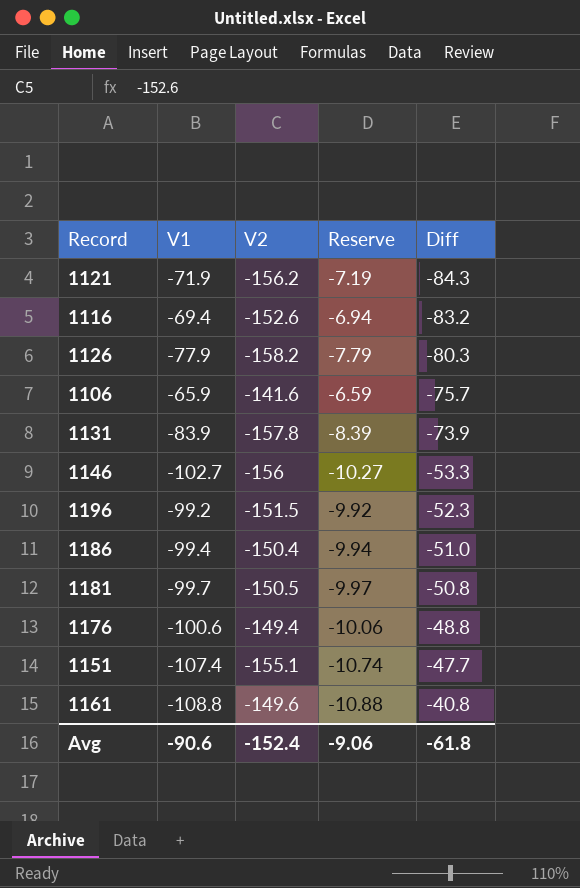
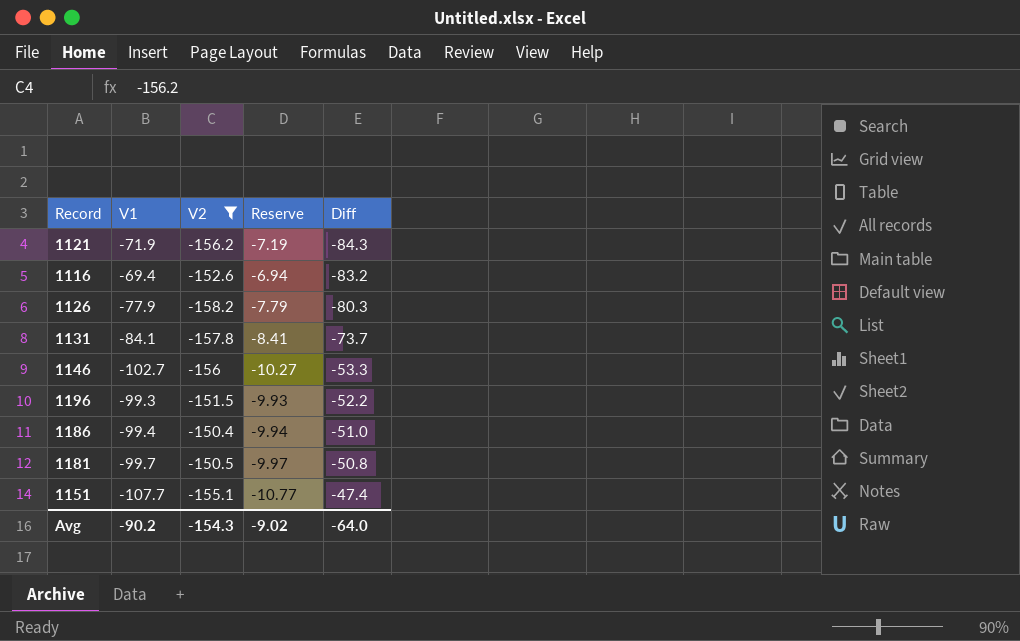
filter: none -> V2 <= -150.4
1131 | V1: -83.9 -> -84.1
1131 | Reserve: -8.39 -> -8.41
1131 | Diff: -73.9 -> -73.7
1196 | V1: -99.2 -> -99.3
1196 | Reserve: -9.92 -> -9.93
1196 | Diff: -52.3 -> -52.2
1151 | V1: -107.4 -> -107.7
1151 | Reserve: -10.74 -> -10.77
1151 | Diff: -47.7 -> -47.4
Avg | V1: -90.6 -> -90.2
Avg | V2: -152.4 -> -154.3
Avg | Reserve: -9.06 -> -9.02
Avg | Diff: -61.8 -> -64.0

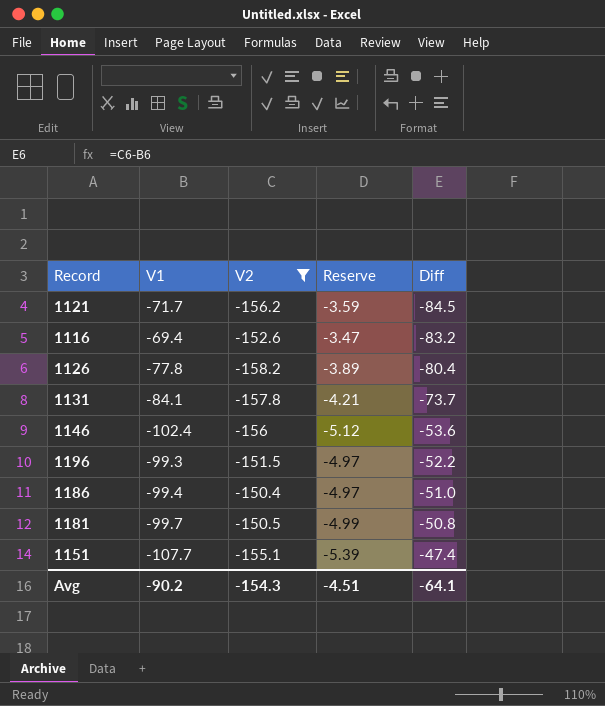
column Reserve | formula: [V1] * 0.1 -> [V1] * 0.05
1121 | V1: -71.9 -> -71.7
1121 | Diff: -84.3 -> -84.5
1126 | V1: -77.9 -> -77.8
1126 | Diff: -80.3 -> -80.4
1146 | V1: -102.7 -> -102.4
1146 | Diff: -53.3 -> -53.6
Avg | Reserve: -9.02 -> -4.51
Avg | Diff: -64.0 -> -64.1

